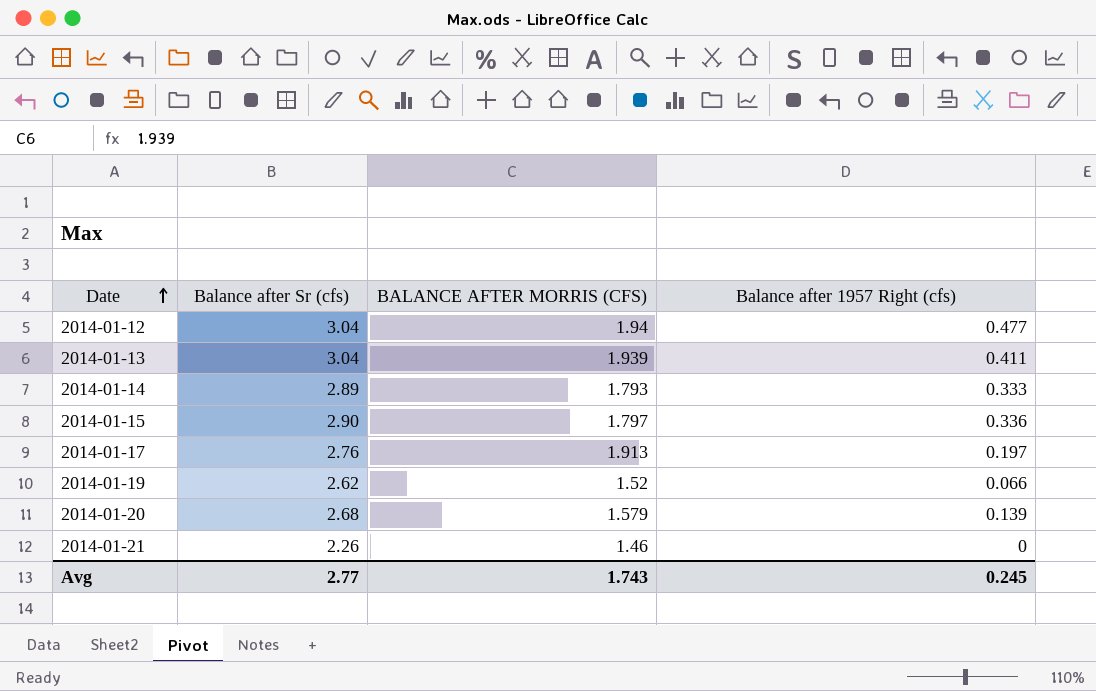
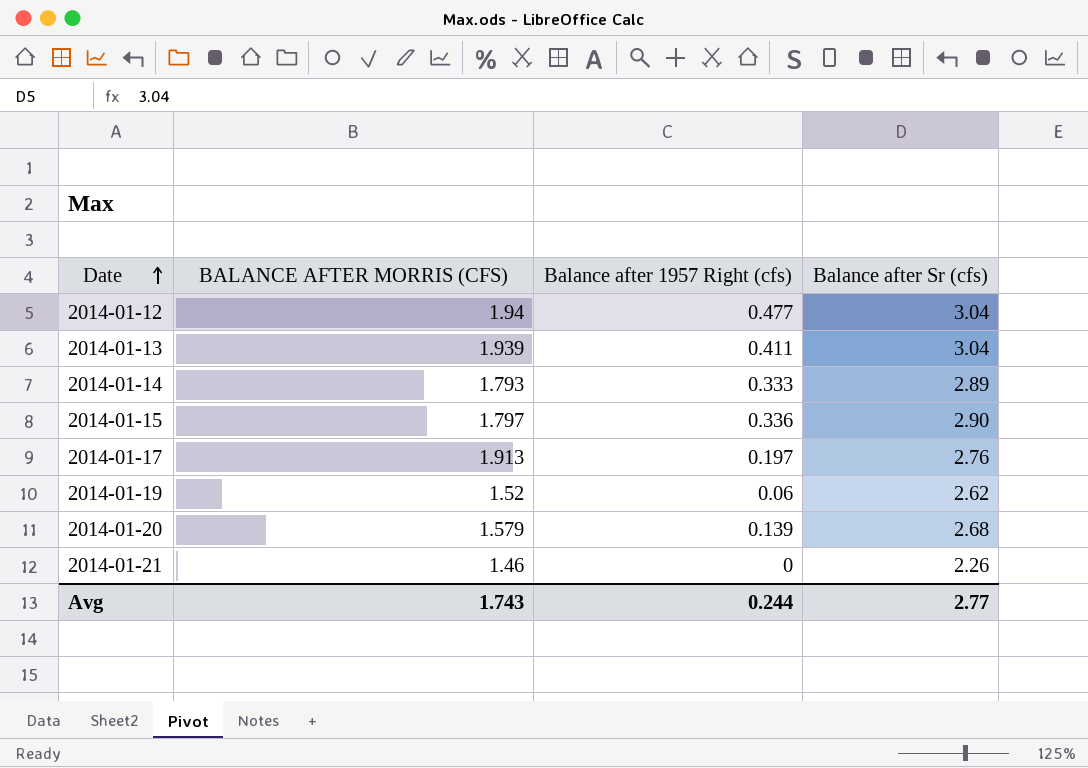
column Balance after Sr (cfs) | position: 2 -> 4
2014-01-19 | Balance after 1957 Right (cfs): 0.066 -> 0.06
Avg | Balance after 1957 Right (cfs): 0.245 -> 0.244

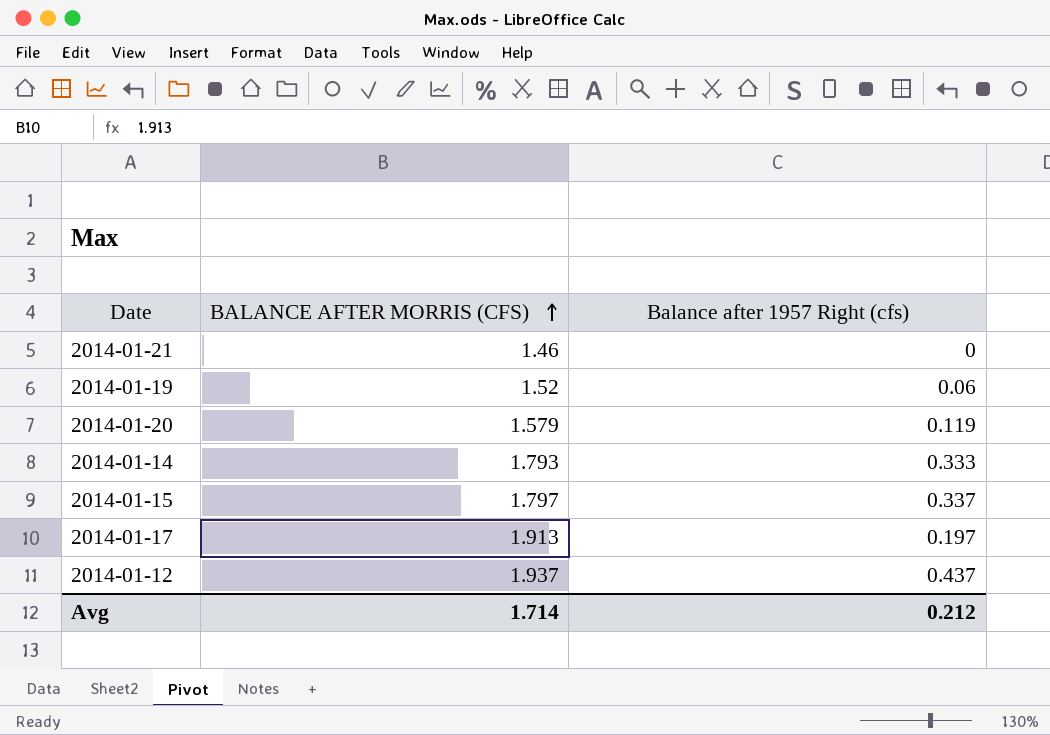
row order: Date ascending -> BALANCE AFTER MORRIS (CFS) ascending
column Balance after Sr (cfs) | position: 4 -> none
row 2014-01-13: 1.939 | 0.411 | 3.04 -> none
2014-01-20 | Balance after 1957 Right (cfs): 0.139 -> 0.119
2014-01-15 | Balance after 1957 Right (cfs): 0.336 -> 0.337
2014-01-12 | BALANCE AFTER MORRIS (CFS): 1.94 -> 1.937
2014-01-12 | Balance after 1957 Right (cfs): 0.477 -> 0.437
Avg | BALANCE AFTER MORRIS (CFS): 1.743 -> 1.714
Avg | Balance after 1957 Right (cfs): 0.244 -> 0.212

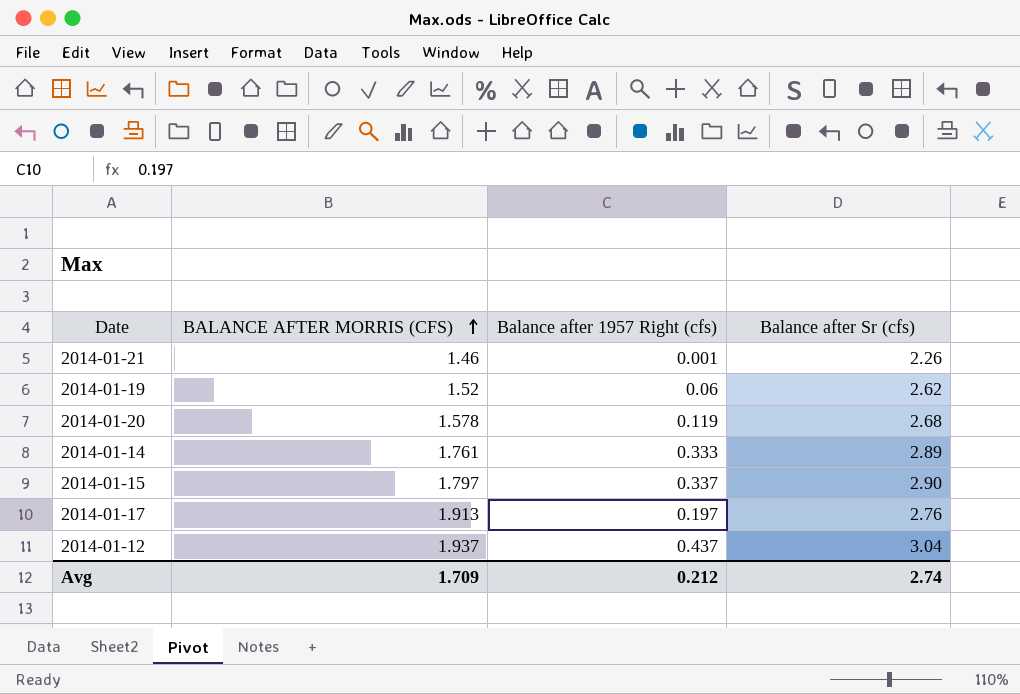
column Balance after Sr (cfs) | position: none -> 4
2014-01-21 | Balance after 1957 Right (cfs): 0 -> 0.001
2014-01-20 | BALANCE AFTER MORRIS (CFS): 1.579 -> 1.578
2014-01-14 | BALANCE AFTER MORRIS (CFS): 1.793 -> 1.761
Avg | BALANCE AFTER MORRIS (CFS): 1.714 -> 1.709

